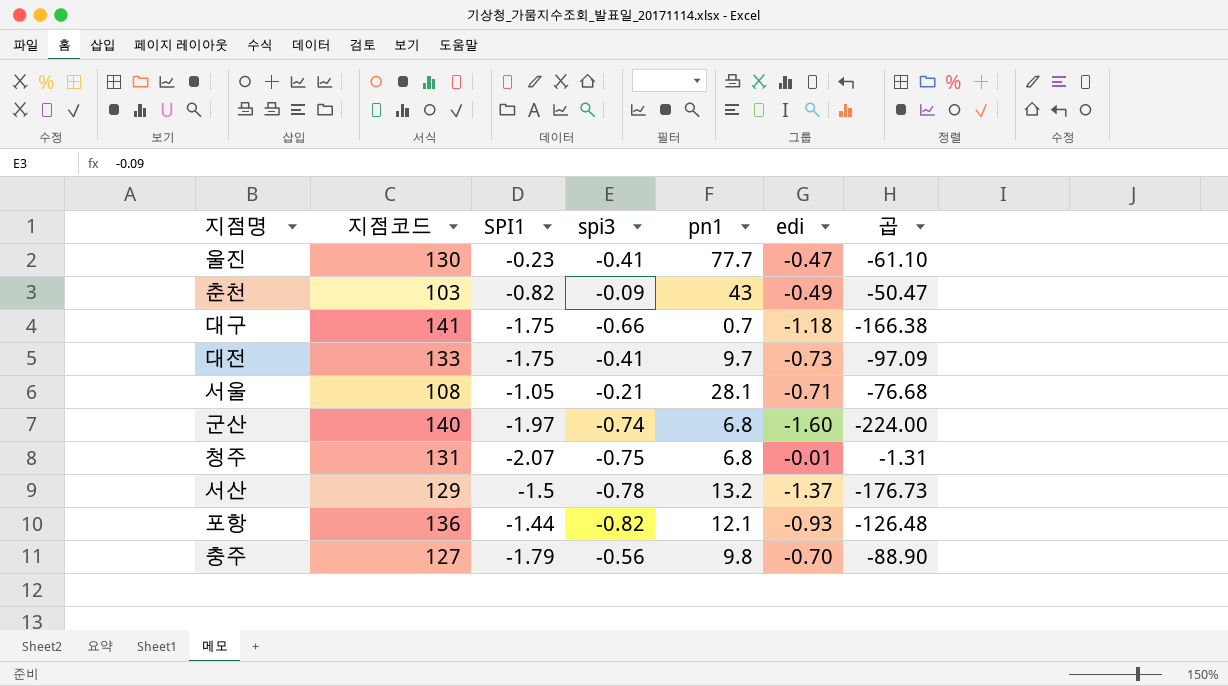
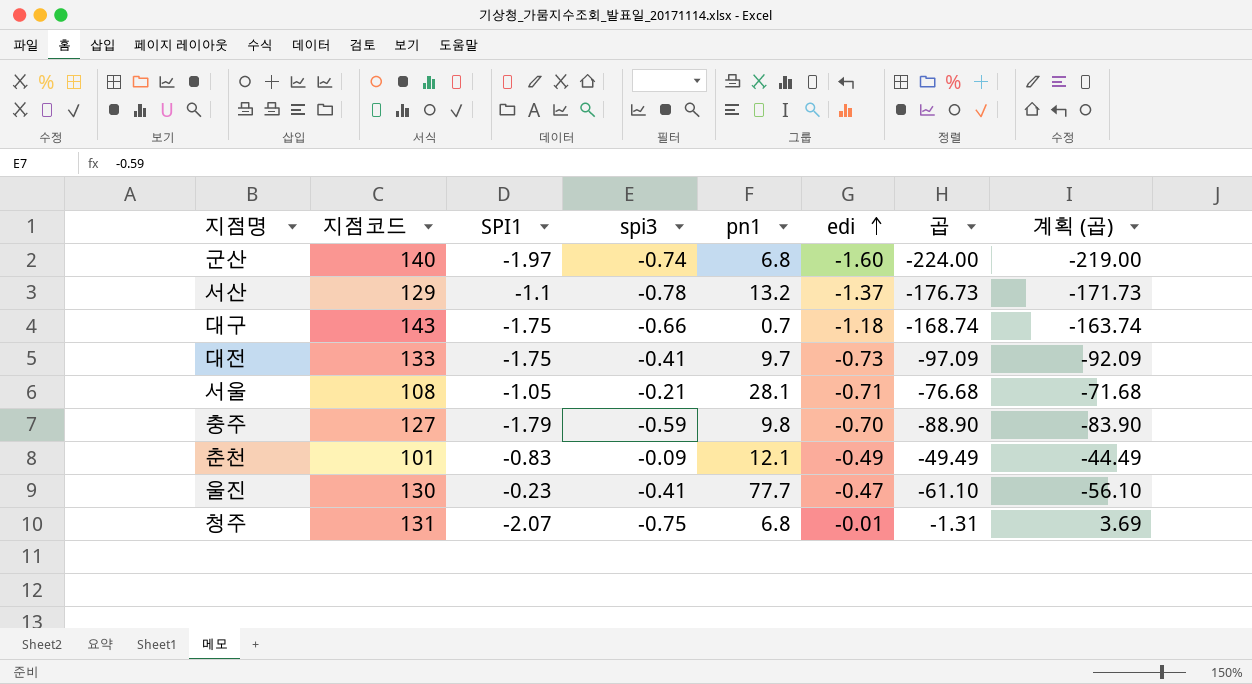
row order: none -> edi ascending
column 계획 (곱) | formula: none -> [곱] + 5
row 포항: 136 | -1.44 | -0.82 | 12.1 | -0.93 | -126.48 -> none
서산 | SPI1: -1.5 -> -1.1
대구 | 지점코드: 141 -> 143
대구 | 곱: -166.38 -> -168.74
충주 | spi3: -0.56 -> -0.59
춘천 | 지점코드: 103 -> 101
춘천 | SPI1: -0.82 -> -0.83
춘천 | pn1: 43 -> 12.1
춘천 | 곱: -50.47 -> -49.49

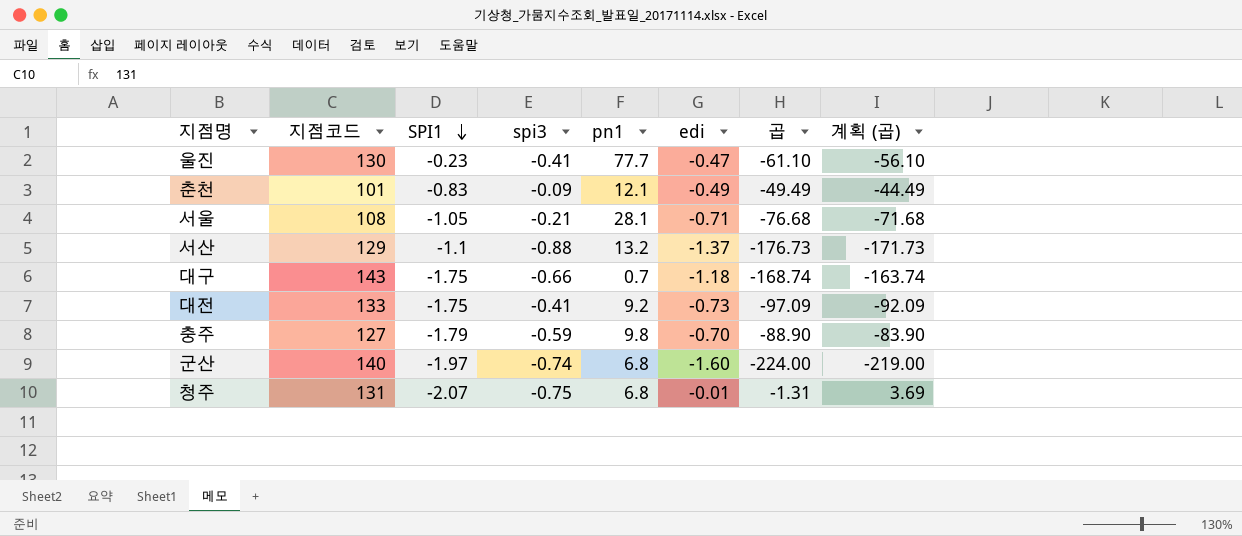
row order: edi ascending -> SPI1 descending
서산 | spi3: -0.78 -> -0.88
대전 | pn1: 9.7 -> 9.2

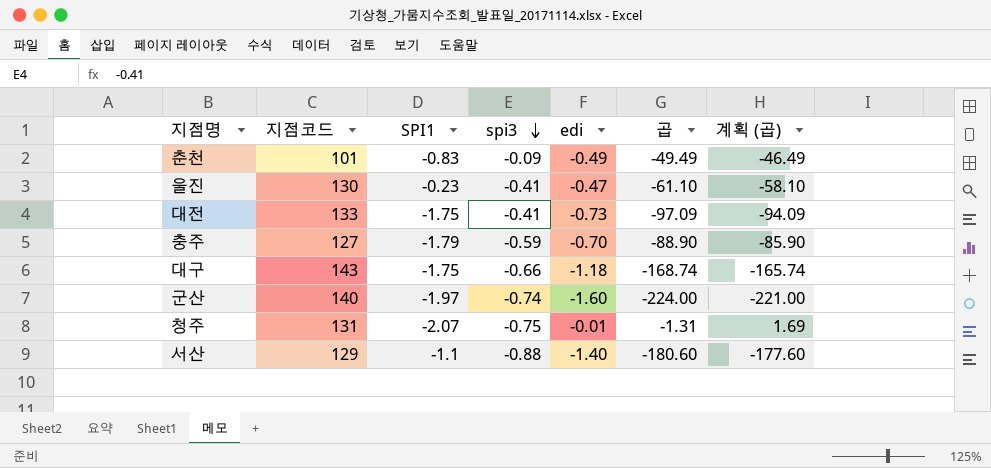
row order: SPI1 descending -> spi3 descending
column pn1 | position: 5 -> none
column 계획 (곱) | formula: [곱] + 5 -> [곱] + 3
row 서울: 108 | -1.05 | -0.21 | 28.1 | -0.71 | -76.68 | -71.68 -> none
서산 | edi: -1.37 -> -1.40
서산 | 곱: -176.73 -> -180.60

